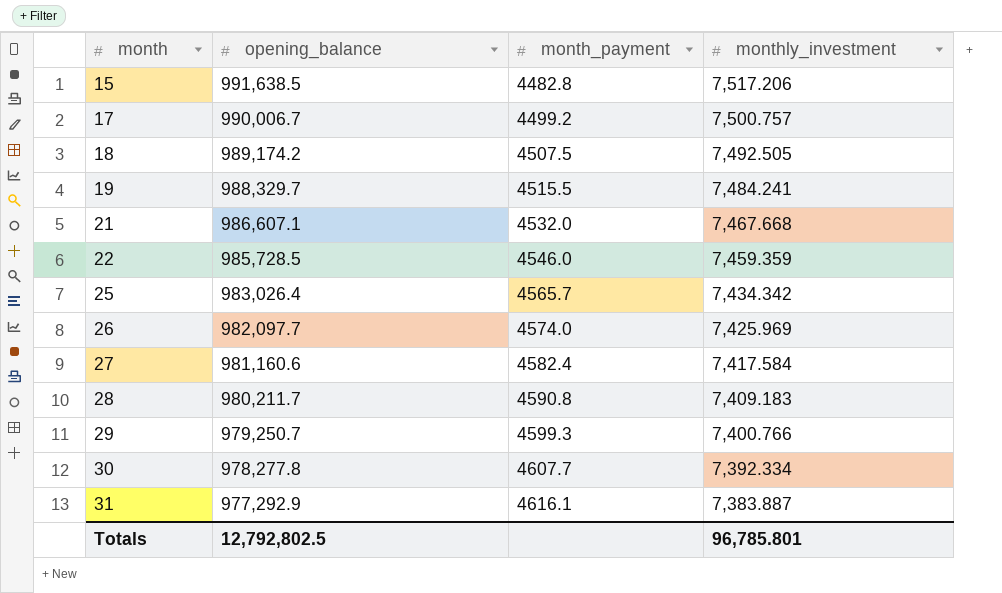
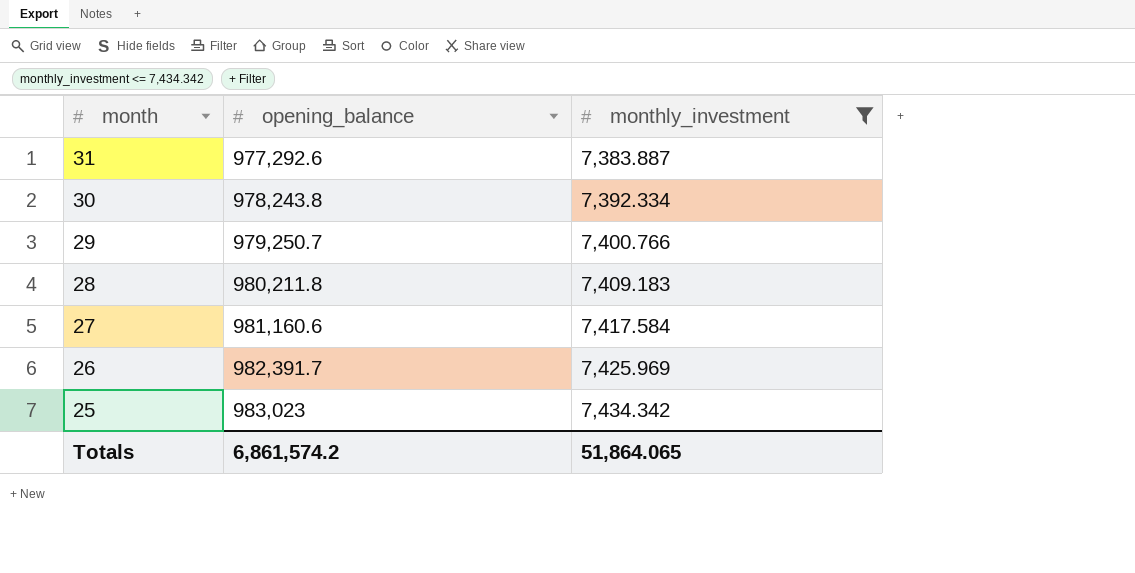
filter: none -> monthly_investment <= 7,434.342
row order: month ascending -> month descending
column month_payment | position: 3 -> none
31 | opening_balance: 977,292.9 -> 977,292.6
30 | opening_balance: 978,277.8 -> 978,243.8
28 | opening_balance: 980,211.7 -> 980,211.8
26 | opening_balance: 982,097.7 -> 982,391.7
25 | opening_balance: 983,026.4 -> 983,023
Totals | opening_balance: 12,792,802.5 -> 6,861,574.2
Totals | monthly_investment: 96,785.801 -> 51,864.065

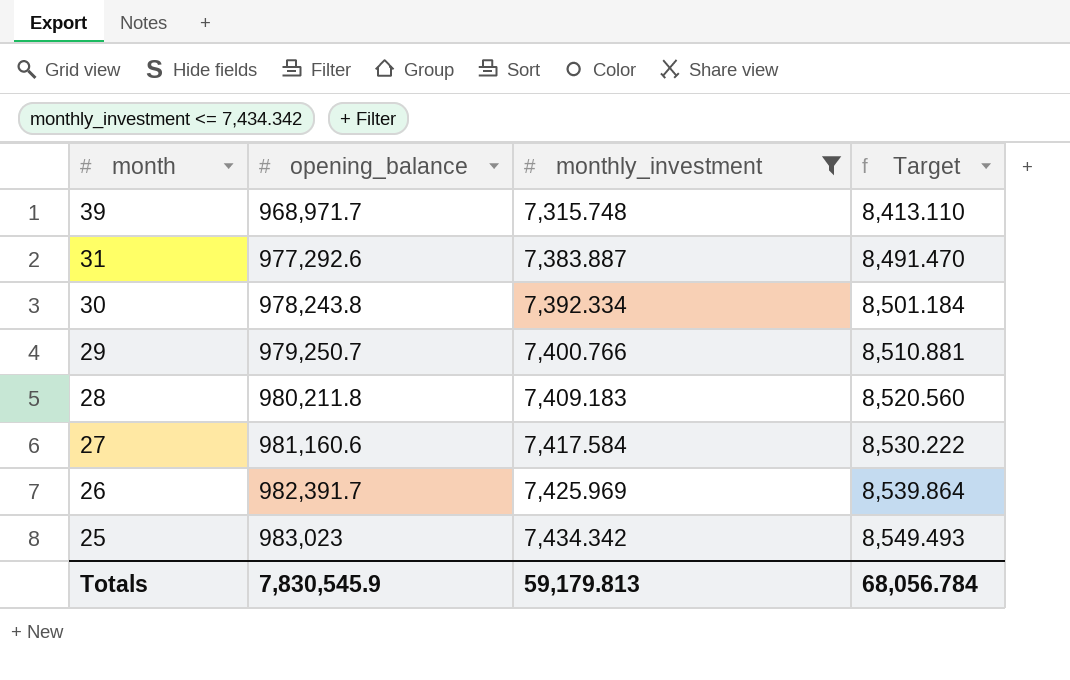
column Target | formula: none -> [monthly_investment] * 1.15
row 39: none -> 968,971.7 | 7,315.748 | 8,413.110
Totals | opening_balance: 6,861,574.2 -> 7,830,545.9
Totals | monthly_investment: 51,864.065 -> 59,179.813

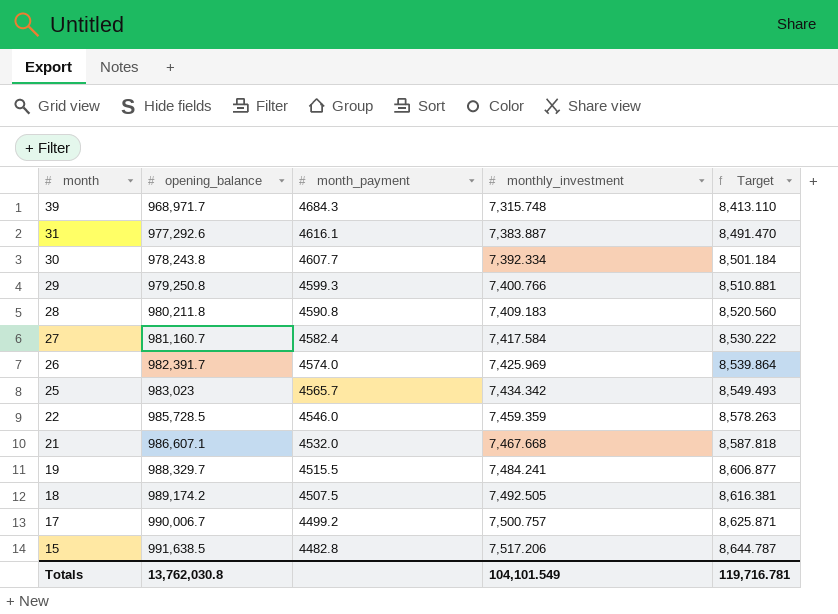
filter: monthly_investment <= 7,434.342 -> none
column month_payment | position: none -> 3
29 | opening_balance: 979,250.7 -> 979,250.8
27 | opening_balance: 981,160.6 -> 981,160.7
Totals | opening_balance: 7,830,545.9 -> 13,762,030.8
Totals | monthly_investment: 59,179.813 -> 104,101.549
Totals | Target: 68,056.784 -> 119,716.781

